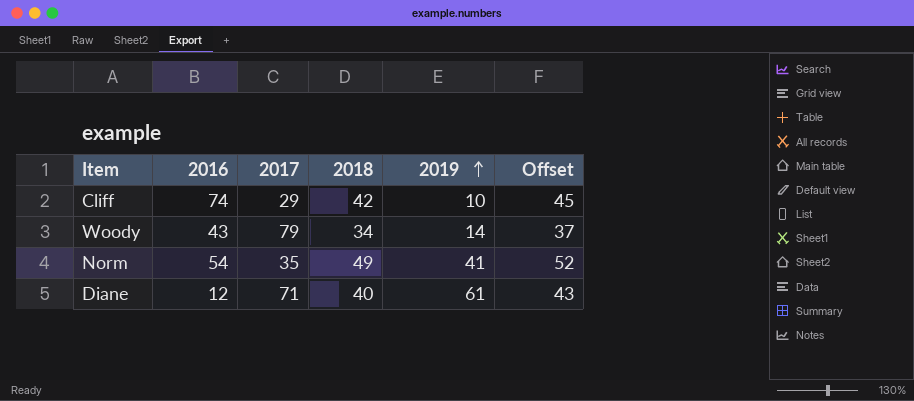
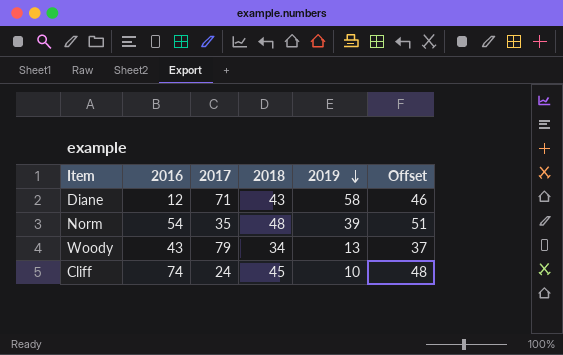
row order: 2019 ascending -> 2019 descending
Diane | 2018: 40 -> 43
Diane | 2019: 61 -> 58
Diane | Offset: 43 -> 46
Norm | 2018: 49 -> 48
Norm | 2019: 41 -> 39
Norm | Offset: 52 -> 51
Woody | 2019: 14 -> 13
Cliff | 2017: 29 -> 24
Cliff | 2018: 42 -> 45
Cliff | Offset: 45 -> 48

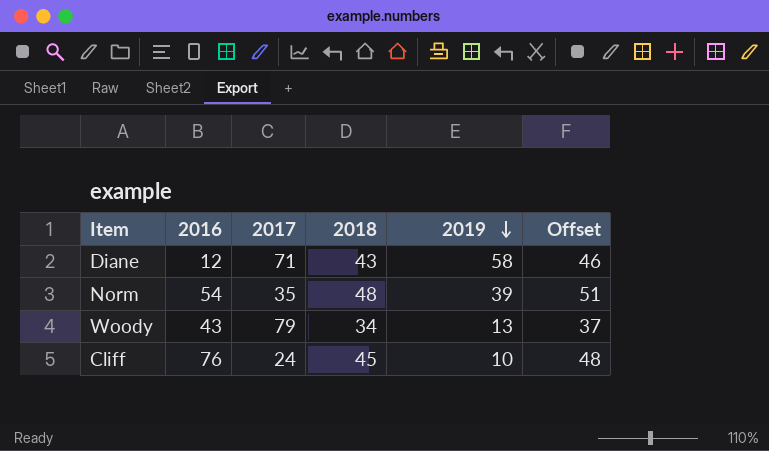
Cliff | 2016: 74 -> 76

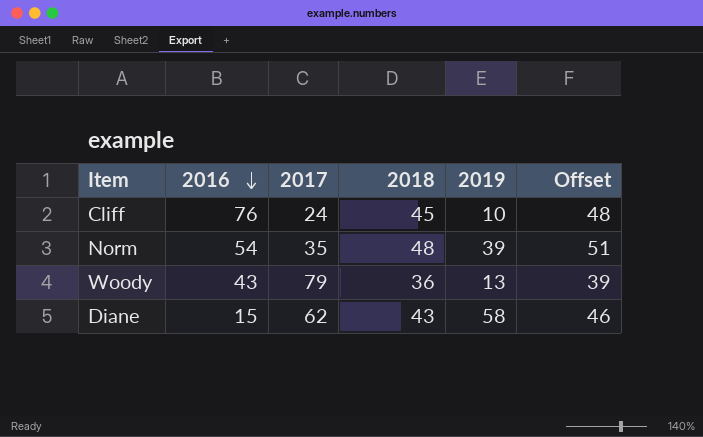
row order: 2019 descending -> 2016 descending
Woody | 2018: 34 -> 36
Woody | Offset: 37 -> 39
Diane | 2016: 12 -> 15
Diane | 2017: 71 -> 62

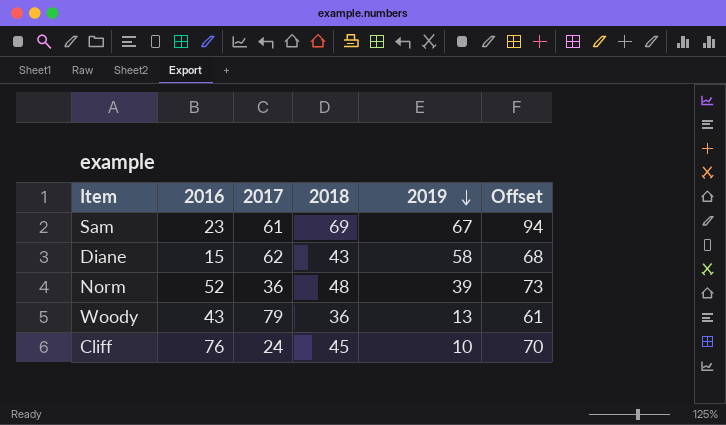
row order: 2016 descending -> 2019 descending
column Offset | formula: [2018] + 3 -> [2018] + 25
row Sam: none -> 23 | 61 | 69 | 67 | 94
Norm | 2016: 54 -> 52
Norm | 2017: 35 -> 36

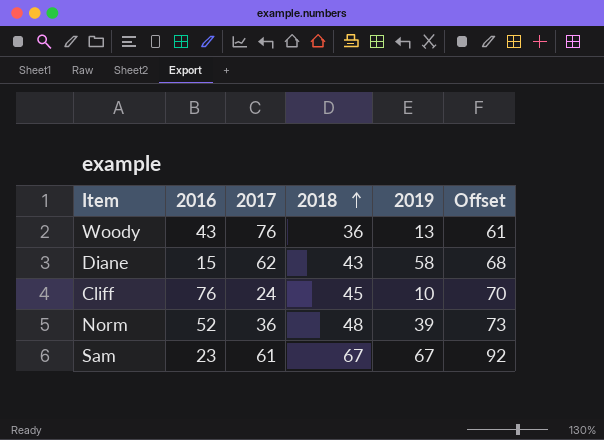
row order: 2019 descending -> 2018 ascending
Woody | 2017: 79 -> 76
Sam | 2018: 69 -> 67
Sam | Offset: 94 -> 92

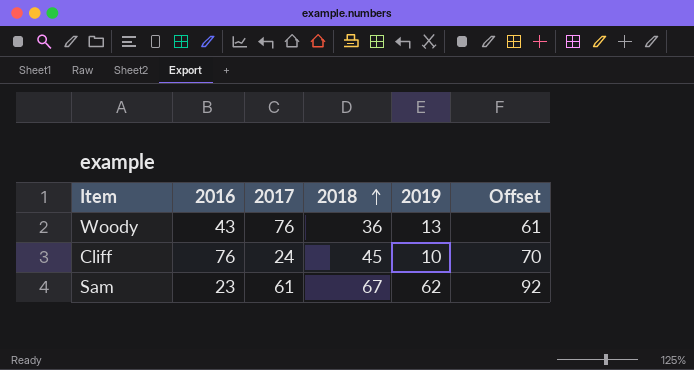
row Diane: 15 | 62 | 43 | 58 | 68 -> none
row Norm: 52 | 36 | 48 | 39 | 73 -> none
Sam | 2019: 67 -> 62

